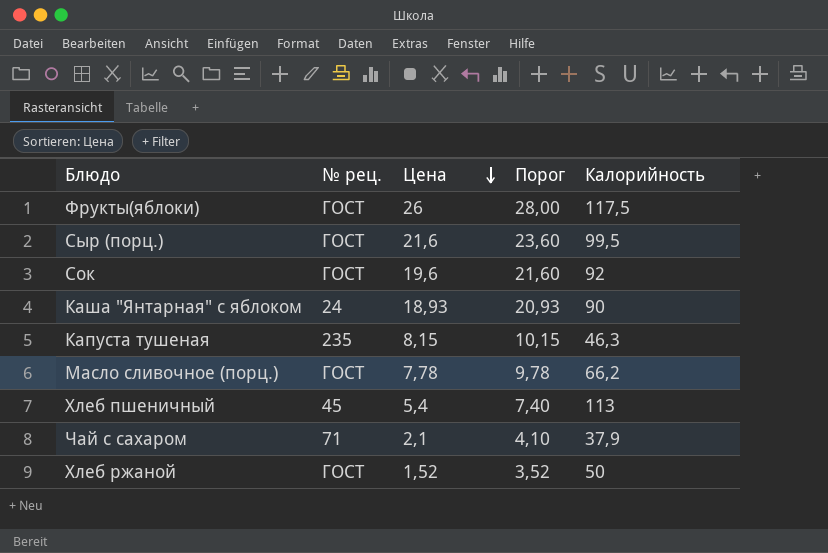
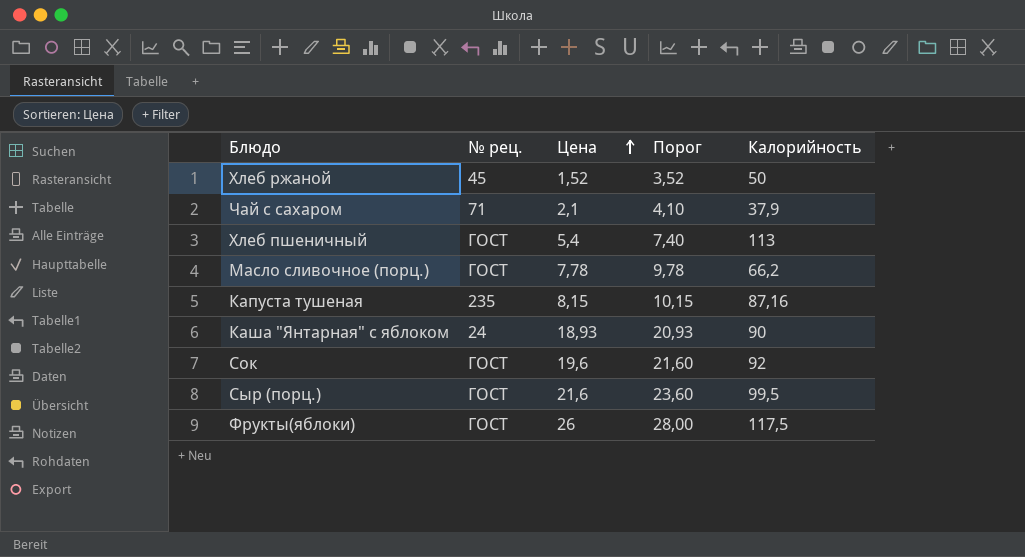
row order: Цена descending -> Цена ascending
Хлеб ржаной | № рец.: ГОСТ -> 45
Хлеб пшеничный | № рец.: 45 -> ГОСТ
Капуста тушеная | Калорийность: 46,3 -> 87,16

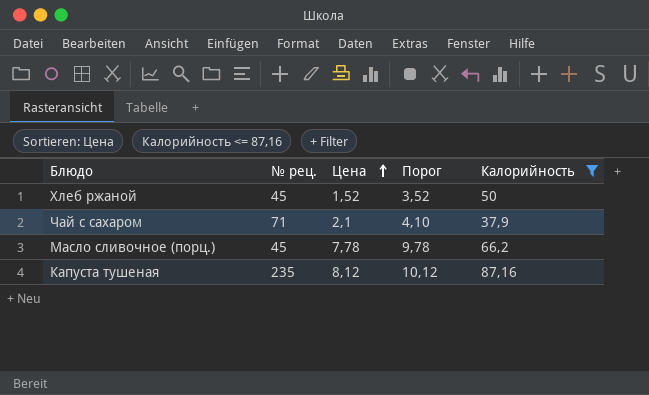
filter: none -> Калорийность <= 87,16
Масло сливочное (порц.) | № рец.: ГОСТ -> 45
Капуста тушеная | Цена: 8,15 -> 8,12
Капуста тушеная | Порог: 10,15 -> 10,12

